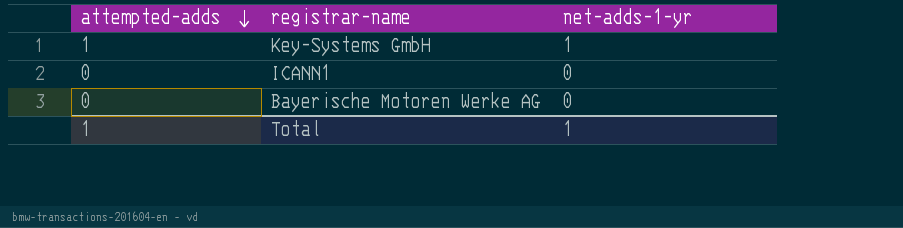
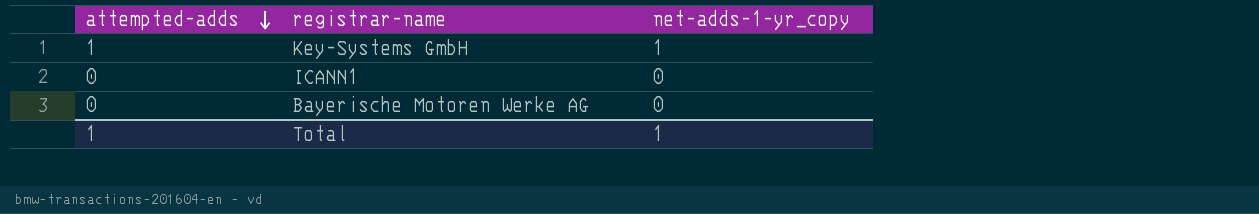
column name: net-adds-1-yr -> net-adds-1-yr_copy

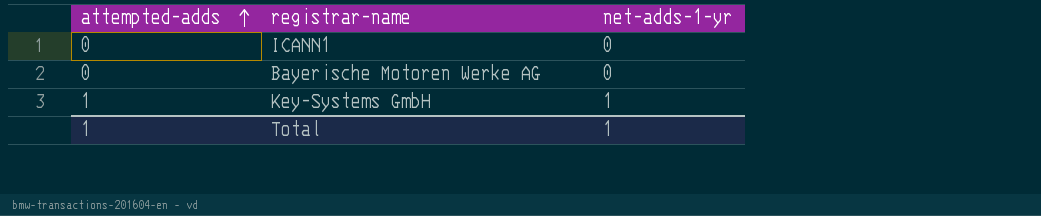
row order: attempted-adds descending -> attempted-adds ascending
column name: net-adds-1-yr_copy -> net-adds-1-yr

